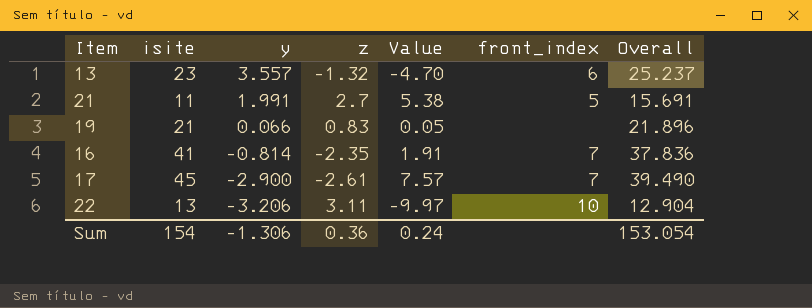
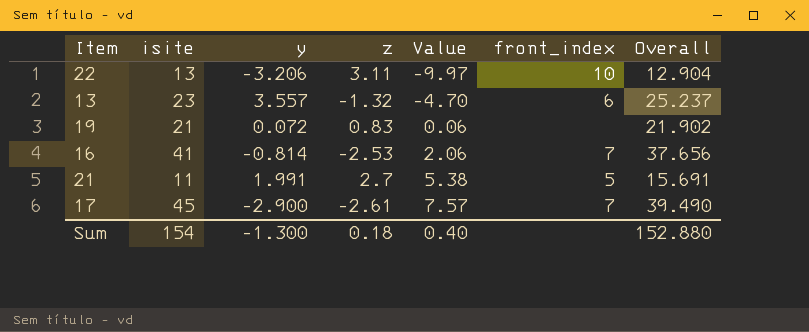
row order: y descending -> Value ascending
19 | y: 0.066 -> 0.072
19 | Value: 0.05 -> 0.06
19 | Overall: 21.896 -> 21.902
16 | z: -2.35 -> -2.53
16 | Value: 1.91 -> 2.06
16 | Overall: 37.836 -> 37.656
Sum | y: -1.306 -> -1.300
Sum | z: 0.36 -> 0.18
Sum | Value: 0.24 -> 0.40
Sum | Overall: 153.054 -> 152.880

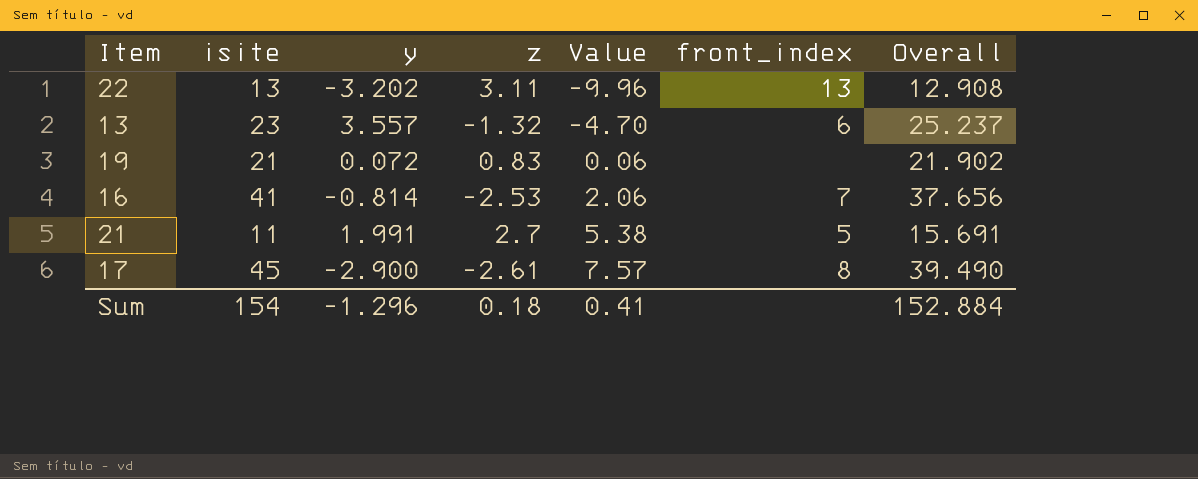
22 | y: -3.206 -> -3.202
22 | Value: -9.97 -> -9.96
22 | front_index: 10 -> 13
22 | Overall: 12.904 -> 12.908
17 | front_index: 7 -> 8
Sum | y: -1.300 -> -1.296
Sum | Value: 0.40 -> 0.41
Sum | Overall: 152.880 -> 152.884

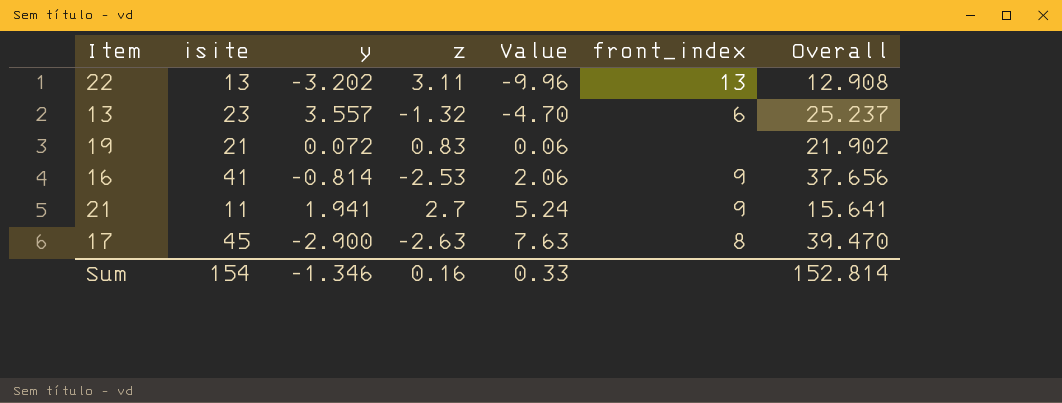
16 | front_index: 7 -> 9
21 | y: 1.991 -> 1.941
21 | Value: 5.38 -> 5.24
21 | front_index: 5 -> 9
21 | Overall: 15.691 -> 15.641
17 | z: -2.61 -> -2.63
17 | Value: 7.57 -> 7.63
17 | Overall: 39.490 -> 39.470
Sum | y: -1.296 -> -1.346
Sum | z: 0.18 -> 0.16
Sum | Value: 0.41 -> 0.33
Sum | Overall: 152.884 -> 152.814

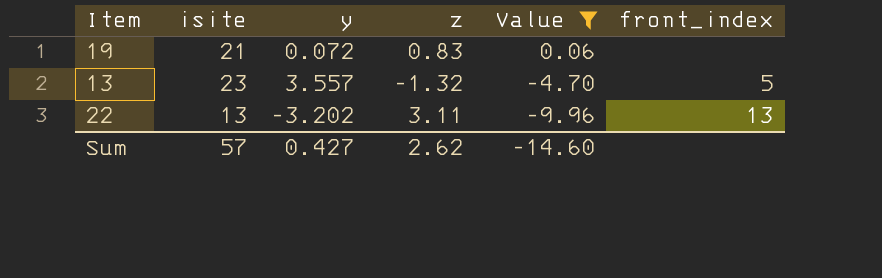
filter: none -> Value <= 0.06
row order: Value ascending -> Value descending
column Overall | formula: [isite] + [y] + [z] -> none
13 | front_index: 6 -> 5
Sum | isite: 154 -> 57
Sum | y: -1.346 -> 0.427
Sum | z: 0.16 -> 2.62
Sum | Value: 0.33 -> -14.60

